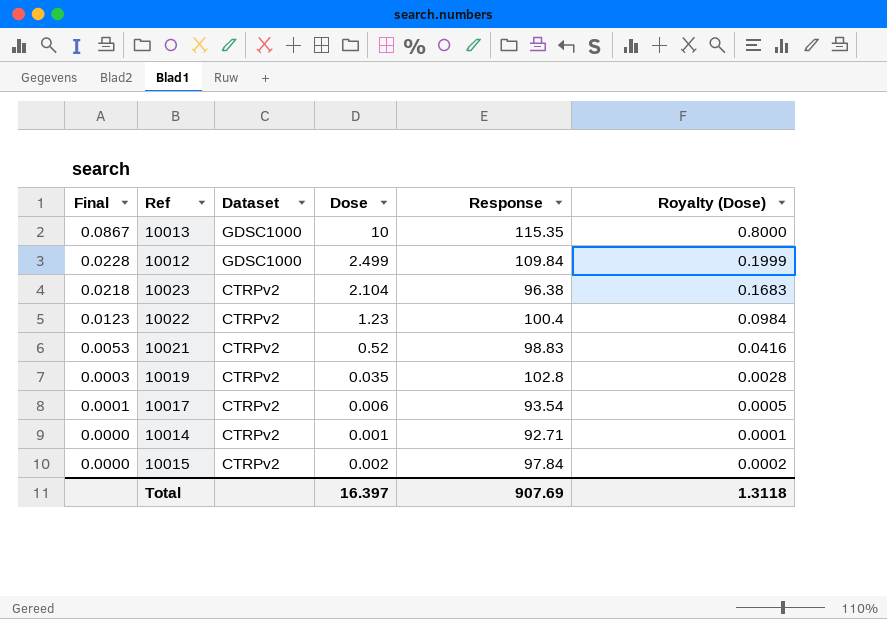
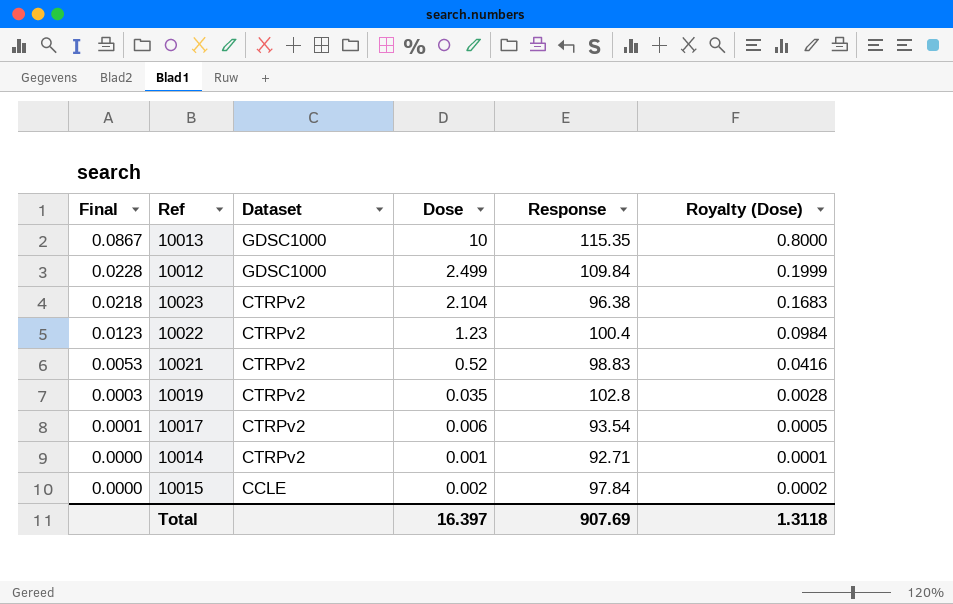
10015 | Dataset: CTRPv2 -> CCLE

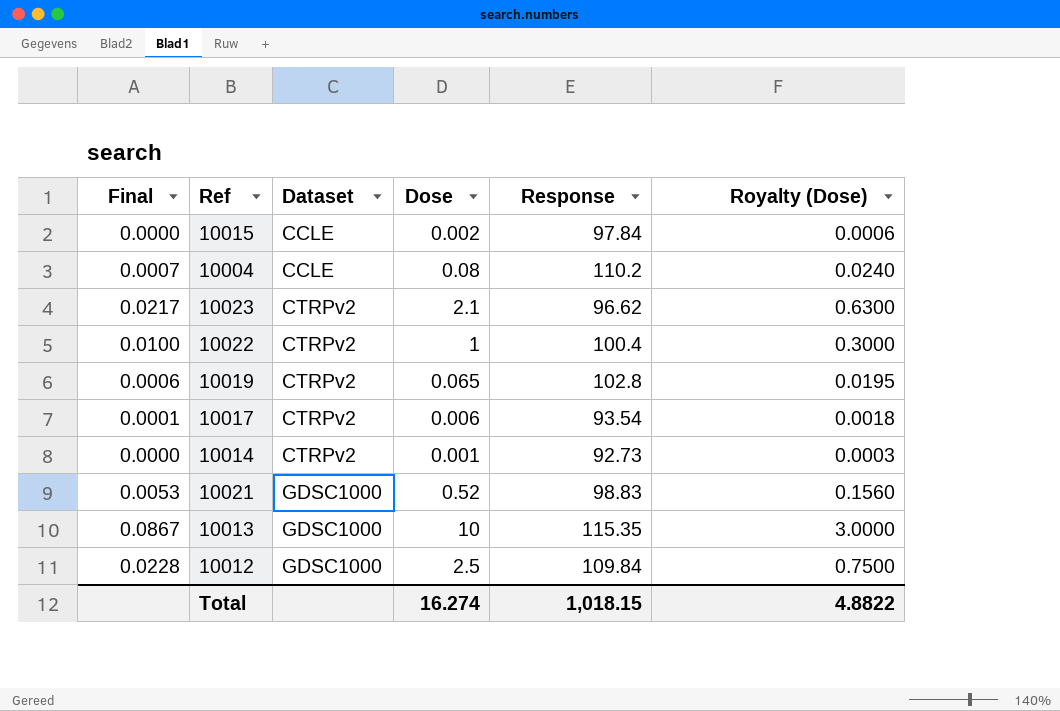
row order: Final descending -> Dataset ascending
column Royalty (Dose) | formula: [Dose] * 0.08 -> [Dose] * 0.3
row 10004: none -> 0.0007 | CCLE | 0.08 | 110.2 | 0.0240
10023 | Final: 0.0218 -> 0.0217
10023 | Dose: 2.104 -> 2.1
10023 | Response: 96.38 -> 96.62
10022 | Final: 0.0123 -> 0.0100
10022 | Dose: 1.23 -> 1
10019 | Final: 0.0003 -> 0.0006
10019 | Dose: 0.035 -> 0.065
10014 | Response: 92.71 -> 92.73
10021 | Dataset: CTRPv2 -> GDSC1000
10012 | Dose: 2.499 -> 2.5
Total | Dose: 16.397 -> 16.274
Total | Response: 907.69 -> 1,018.15
Total | Royalty (Dose): 1.3118 -> 4.8822

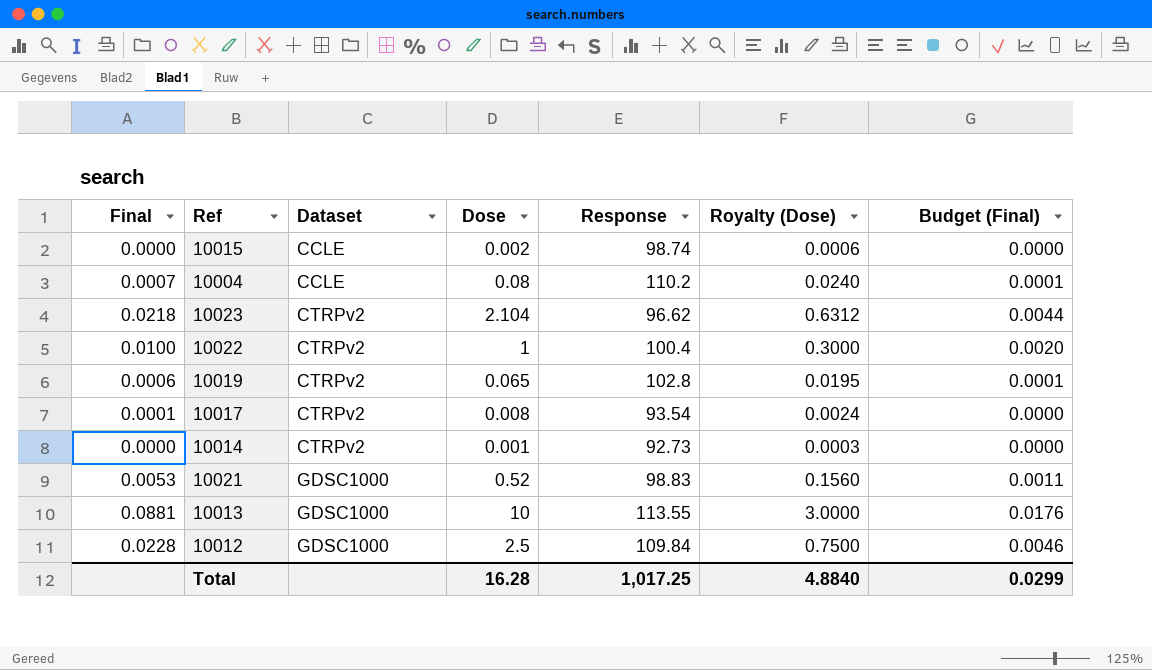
column Budget (Final) | formula: none -> [Final] * 0.2
10015 | Response: 97.84 -> 98.74
10023 | Final: 0.0217 -> 0.0218
10023 | Dose: 2.1 -> 2.104
10023 | Royalty (Dose): 0.6300 -> 0.6312
10017 | Dose: 0.006 -> 0.008
10017 | Royalty (Dose): 0.0018 -> 0.0024
10013 | Final: 0.0867 -> 0.0881
10013 | Response: 115.35 -> 113.55
Total | Dose: 16.274 -> 16.28
Total | Response: 1,018.15 -> 1,017.25
Total | Royalty (Dose): 4.8822 -> 4.8840

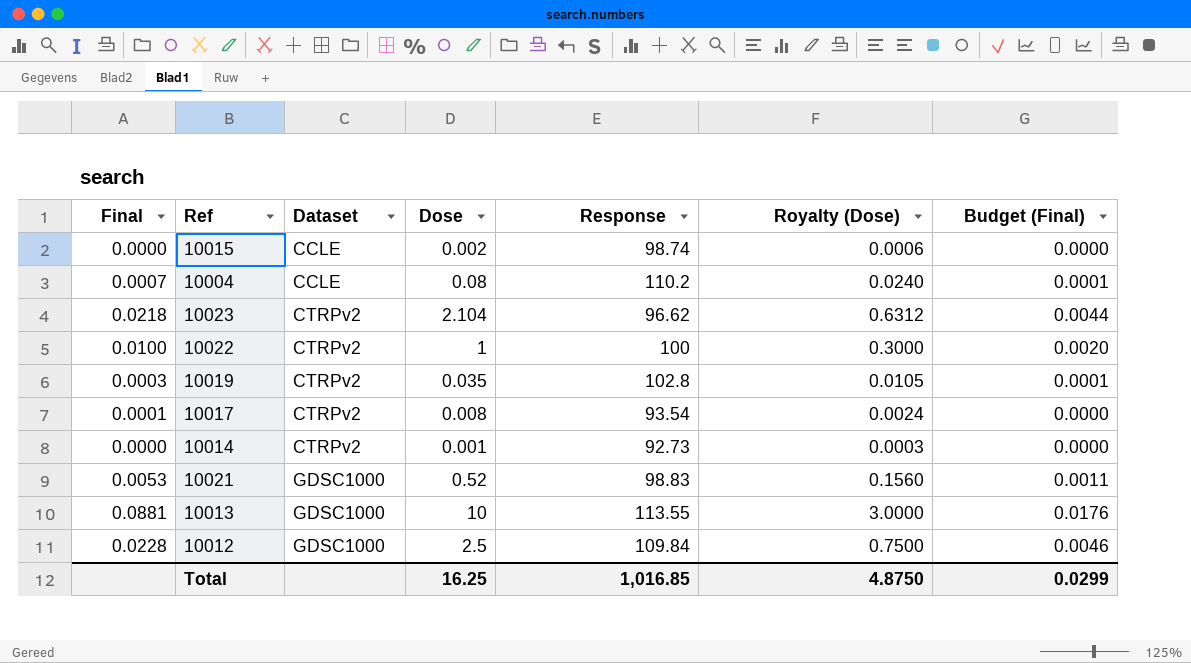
10022 | Response: 100.4 -> 100
10019 | Final: 0.0006 -> 0.0003
10019 | Dose: 0.065 -> 0.035
10019 | Royalty (Dose): 0.0195 -> 0.0105
Total | Dose: 16.28 -> 16.25
Total | Response: 1,017.25 -> 1,016.85
Total | Royalty (Dose): 4.8840 -> 4.8750

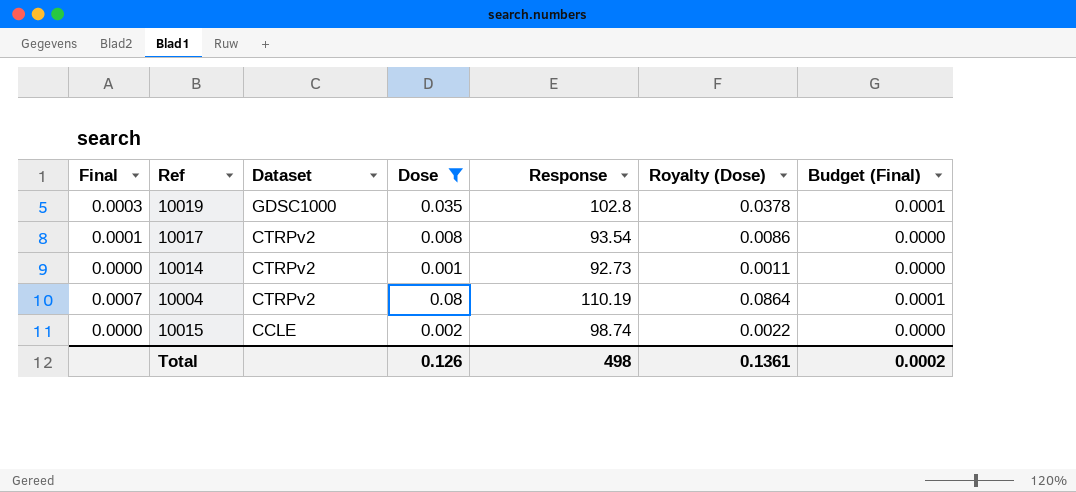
filter: none -> Dose <= 0.08
row order: Dataset ascending -> Dataset descending
column Royalty (Dose) | formula: [Dose] * 0.3 -> [Dose] * 1.08
10019 | Dataset: CTRPv2 -> GDSC1000
10004 | Dataset: CCLE -> CTRPv2
10004 | Response: 110.2 -> 110.19
Total | Dose: 16.25 -> 0.126
Total | Response: 1,016.85 -> 498
Total | Royalty (Dose): 4.8750 -> 0.1361
Total | Budget (Final): 0.0299 -> 0.0002

